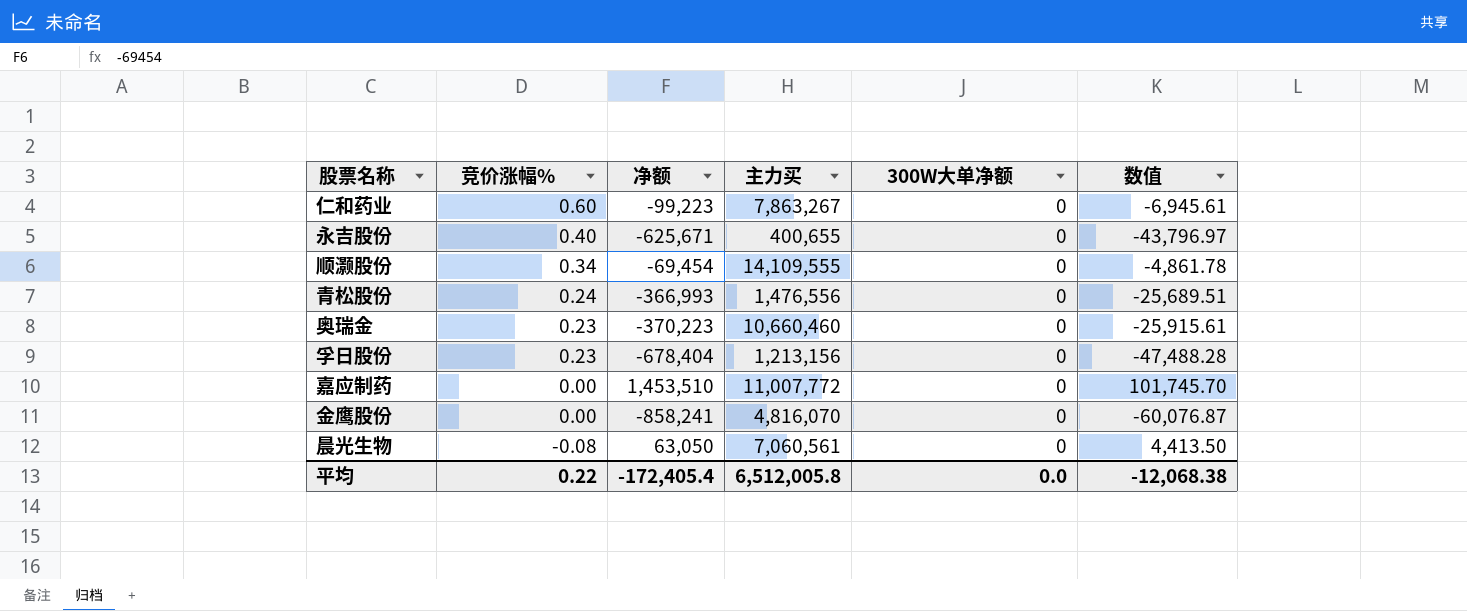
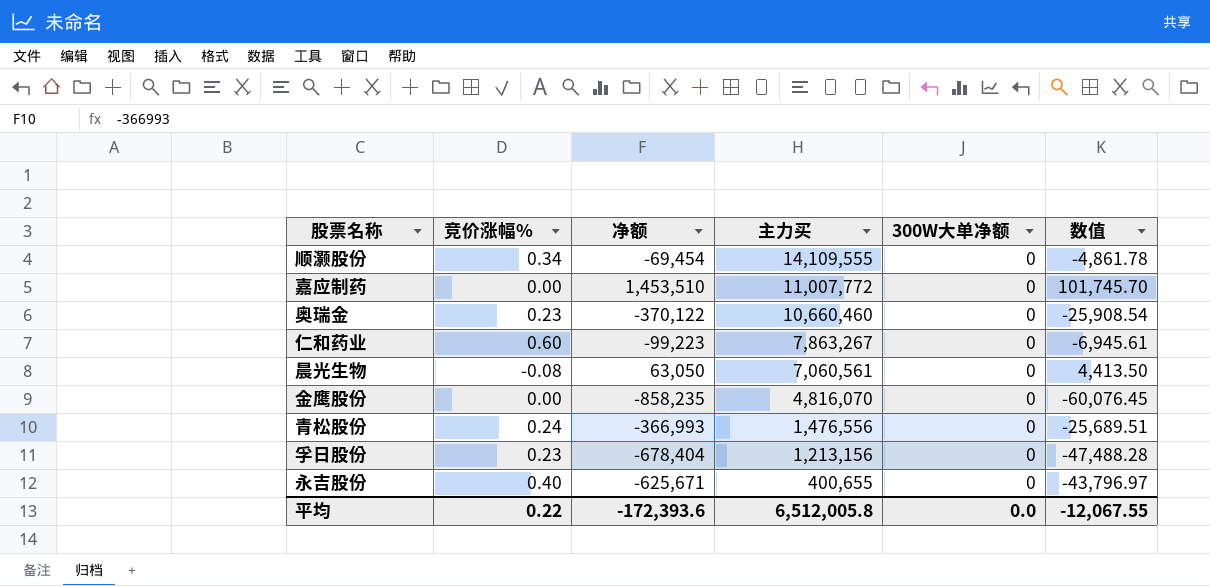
row order: 竞价涨幅% descending -> 主力买 descending
奥瑞金 | 净额: -370,223 -> -370,122
奥瑞金 | 数值: -25,915.61 -> -25,908.54
金鹰股份 | 净额: -858,241 -> -858,235
金鹰股份 | 数值: -60,076.87 -> -60,076.45
平均 | 净额: -172,405.4 -> -172,393.6
平均 | 数值: -12,068.38 -> -12,067.55

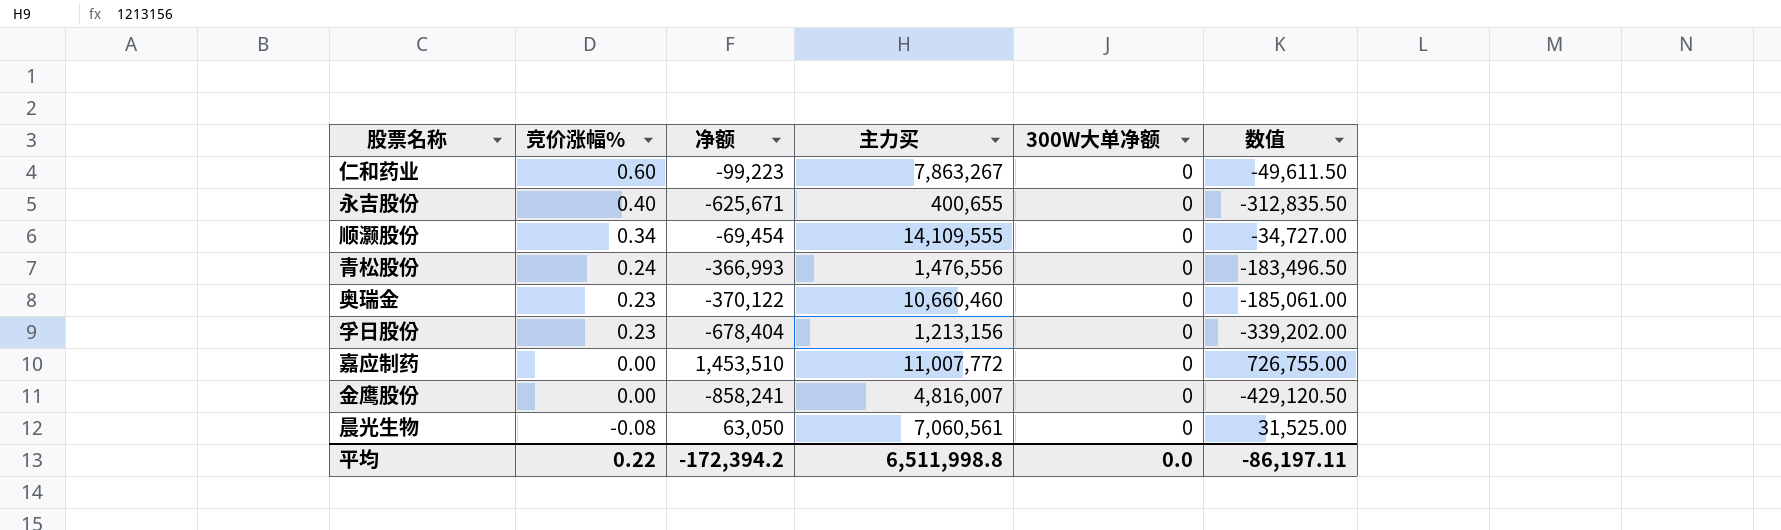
row order: 主力买 descending -> 竞价涨幅% descending
column 数值 | formula: [净额] * 0.07 -> [净额] * 0.5
金鹰股份 | 净额: -858,235 -> -858,241
金鹰股份 | 主力买: 4,816,070 -> 4,816,007
平均 | 净额: -172,393.6 -> -172,394.2
平均 | 主力买: 6,512,005.8 -> 6,511,998.8
平均 | 数值: -12,067.55 -> -86,197.11

